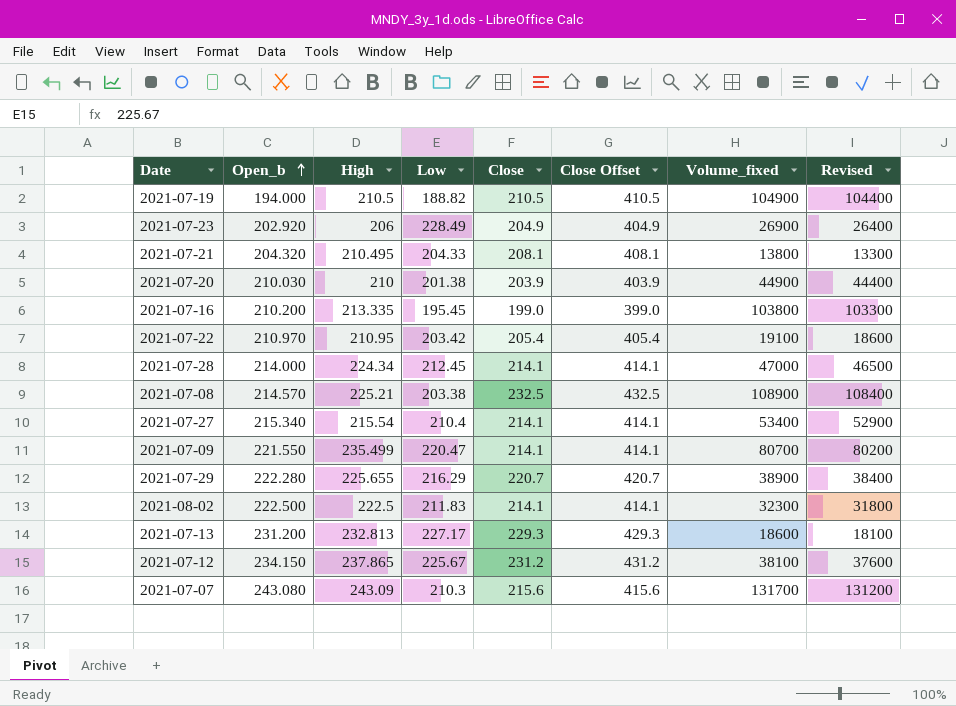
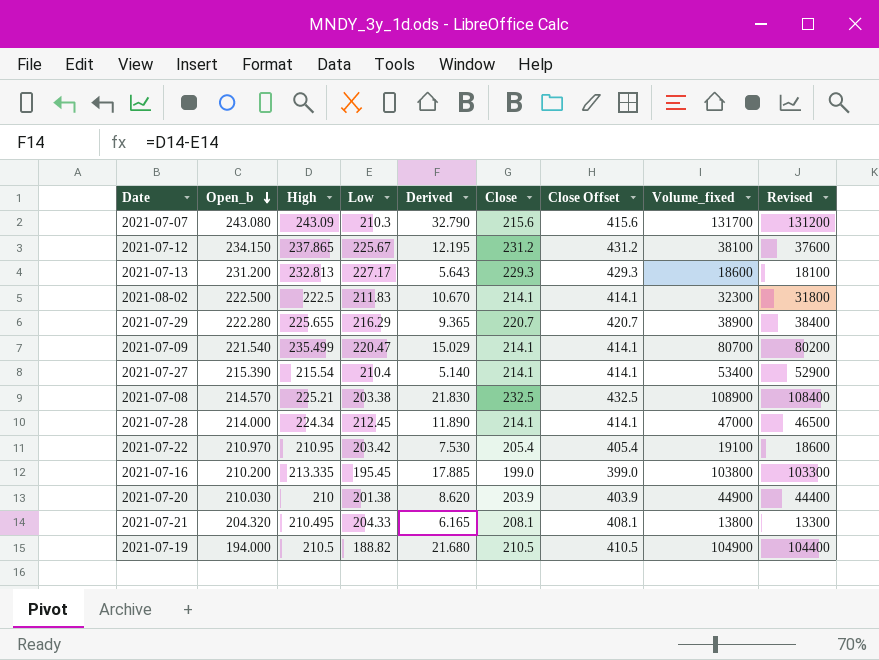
row order: Open_b ascending -> Open_b descending
column Derived | formula: none -> [High] - [Low]
row 2021-07-23: 202.920 | 206 | 228.49 | 204.9 | 404.9 | 26900 | 26400 -> none
2021-07-09 | Open_b: 221.550 -> 221.540
2021-07-27 | Open_b: 215.340 -> 215.390

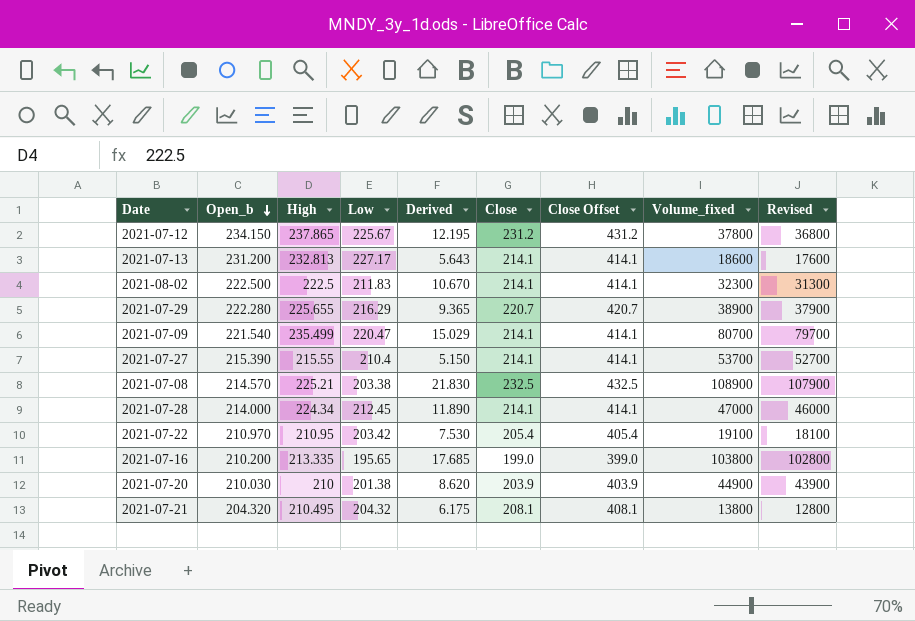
column Revised | formula: [Volume_fixed] - 500 -> [Volume_fixed] - 1000
row 2021-07-07: 243.080 | 243.09 | 210.3 | 32.790 | 215.6 | 415.6 | 131700 | 131200 -> none
row 2021-07-19: 194.000 | 210.5 | 188.82 | 21.680 | 210.5 | 410.5 | 104900 | 104400 -> none
2021-07-12 | Volume_fixed: 38100 -> 37800
2021-07-13 | Close: 229.3 -> 214.1
2021-07-13 | Close Offset: 429.3 -> 414.1
2021-07-27 | High: 215.54 -> 215.55
2021-07-27 | Derived: 5.140 -> 5.150
2021-07-27 | Volume_fixed: 53400 -> 53700
2021-07-16 | Low: 195.45 -> 195.65
2021-07-16 | Derived: 17.885 -> 17.685
2021-07-21 | Low: 204.33 -> 204.32
2021-07-21 | Derived: 6.165 -> 6.175

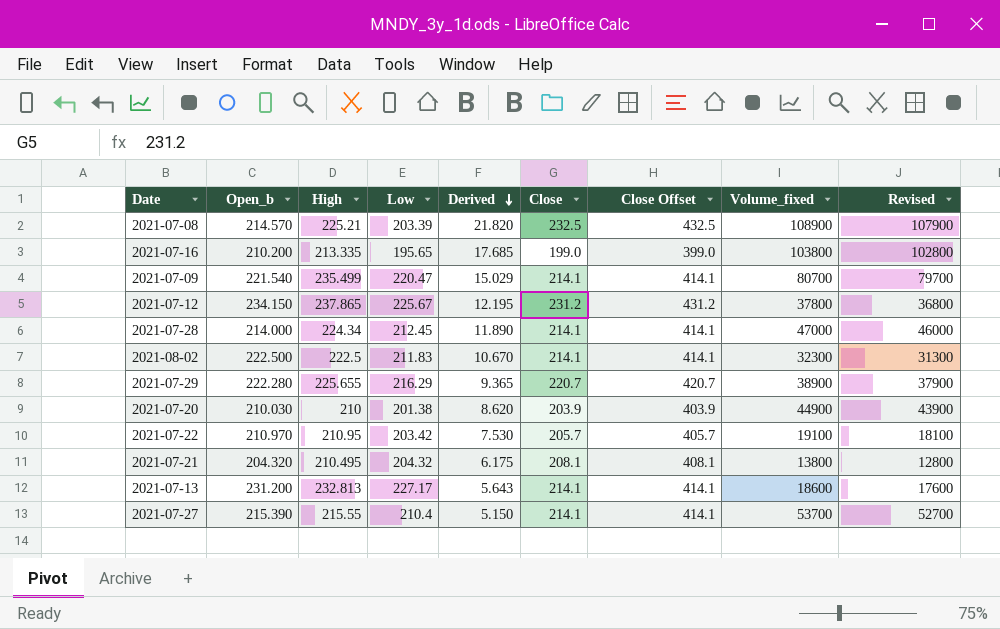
row order: Open_b descending -> Derived descending
2021-07-08 | Low: 203.38 -> 203.39
2021-07-08 | Derived: 21.830 -> 21.820
2021-07-22 | Close: 205.4 -> 205.7
2021-07-22 | Close Offset: 405.4 -> 405.7

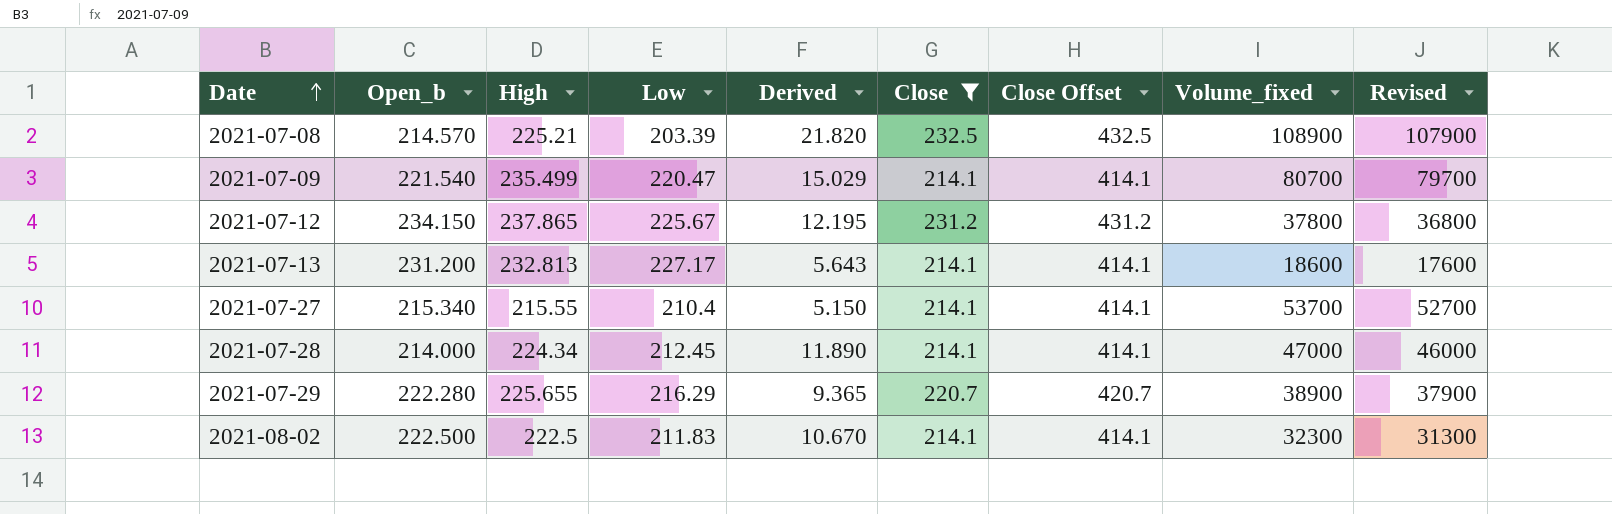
filter: none -> Close >= 214.1
row order: Derived descending -> Date ascending
2021-07-27 | Open_b: 215.390 -> 215.340

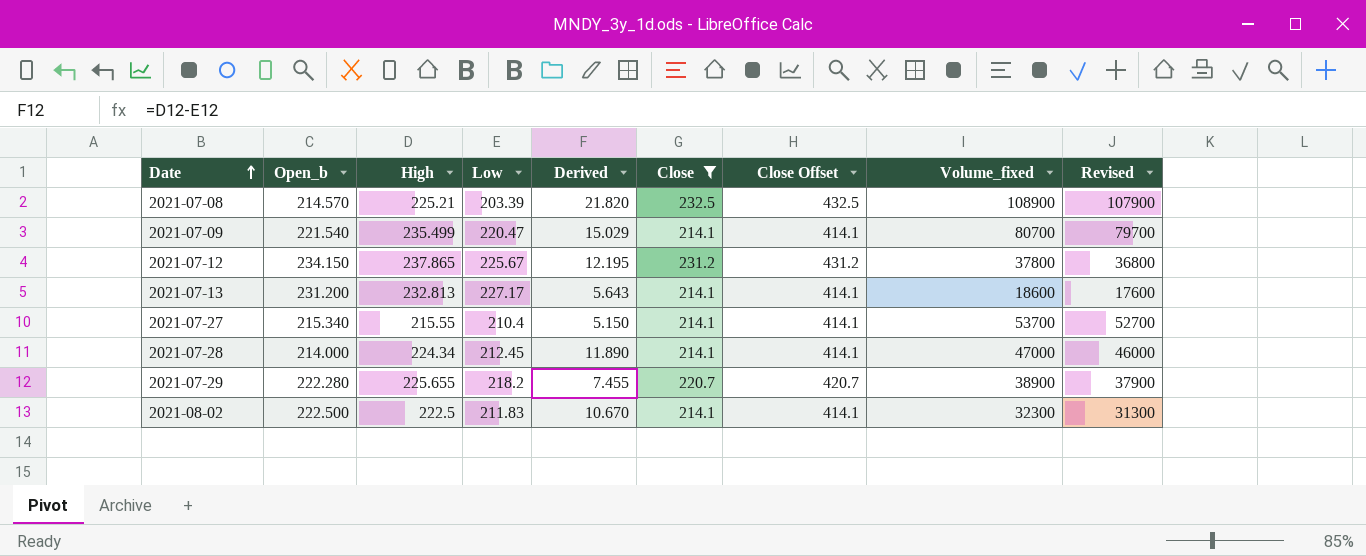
2021-07-29 | Low: 216.29 -> 218.2
2021-07-29 | Derived: 9.365 -> 7.455

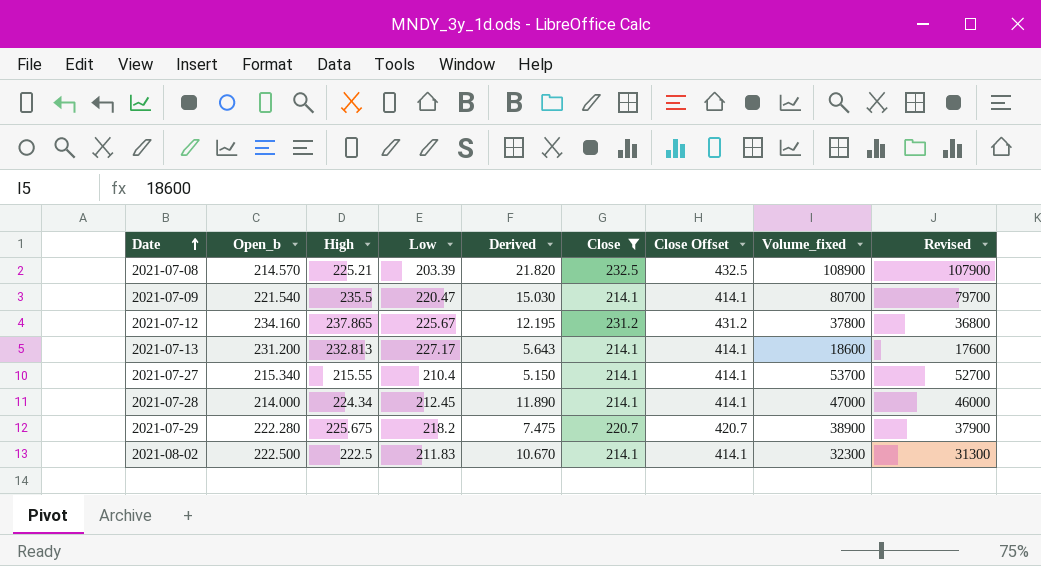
2021-07-09 | High: 235.499 -> 235.5
2021-07-09 | Derived: 15.029 -> 15.030
2021-07-12 | Open_b: 234.150 -> 234.160
2021-07-29 | High: 225.655 -> 225.675
2021-07-29 | Derived: 7.455 -> 7.475

